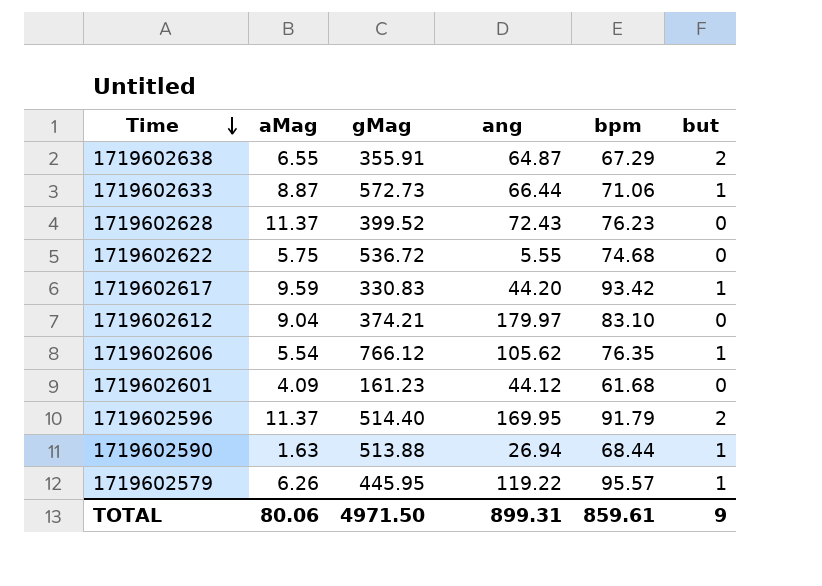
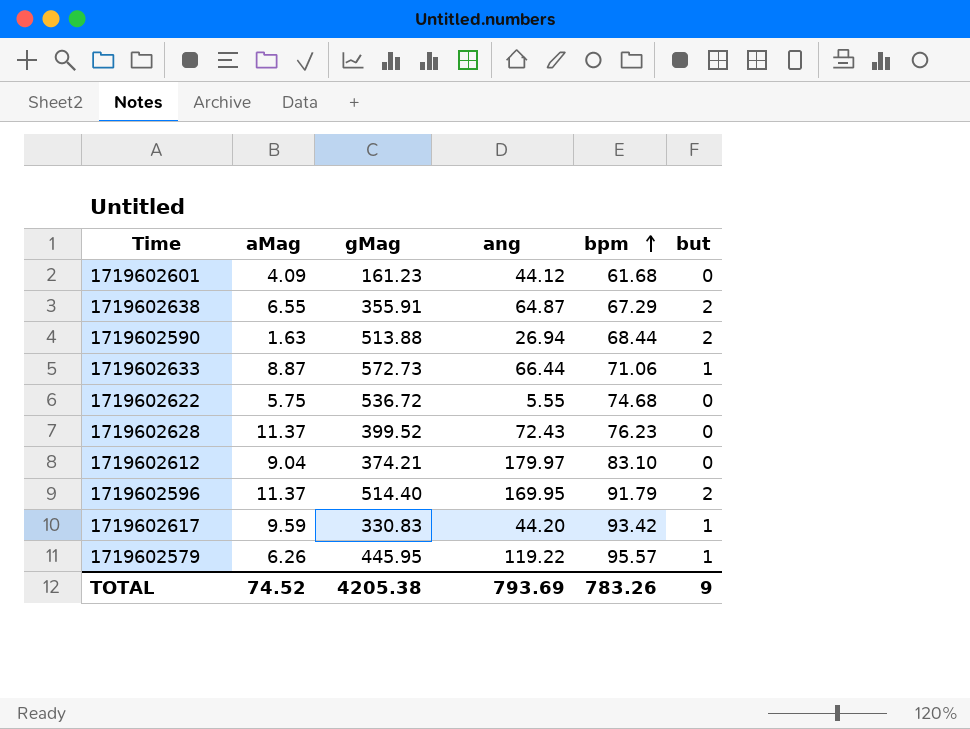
row order: Time descending -> bpm ascending
row 1719602606: 5.54 | 766.12 | 105.62 | 76.35 | 1 -> none
1719602590 | but: 1 -> 2
TOTAL | aMag: 80.06 -> 74.52
TOTAL | gMag: 4971.50 -> 4205.38
TOTAL | ang: 899.31 -> 793.69
TOTAL | bpm: 859.61 -> 783.26

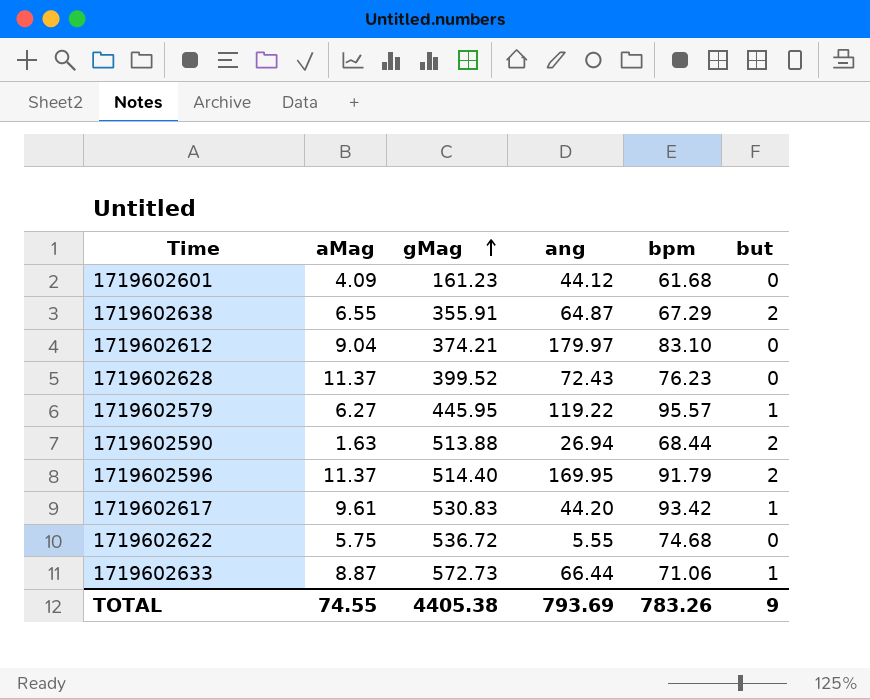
row order: bpm ascending -> gMag ascending
1719602579 | aMag: 6.26 -> 6.27
1719602617 | aMag: 9.59 -> 9.61
1719602617 | gMag: 330.83 -> 530.83
TOTAL | aMag: 74.52 -> 74.55
TOTAL | gMag: 4205.38 -> 4405.38

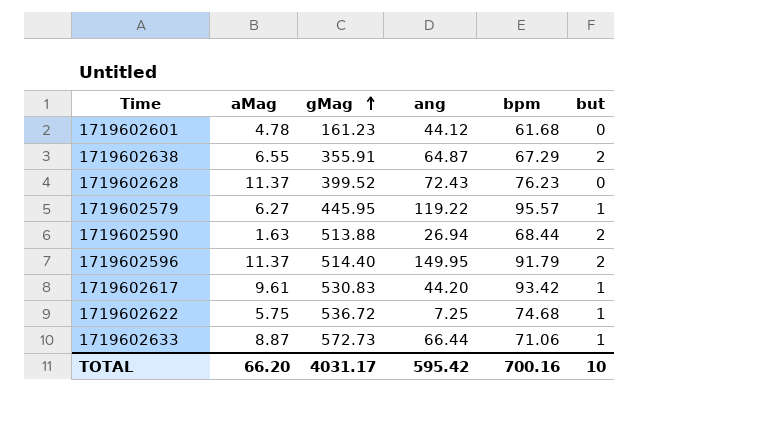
row 1719602612: 9.04 | 374.21 | 179.97 | 83.10 | 0 -> none
1719602601 | aMag: 4.09 -> 4.78
1719602596 | ang: 169.95 -> 149.95
1719602622 | ang: 5.55 -> 7.25
1719602622 | but: 0 -> 1
TOTAL | aMag: 74.55 -> 66.20
TOTAL | gMag: 4405.38 -> 4031.17
TOTAL | ang: 793.69 -> 595.42
TOTAL | bpm: 783.26 -> 700.16
TOTAL | but: 9 -> 10

